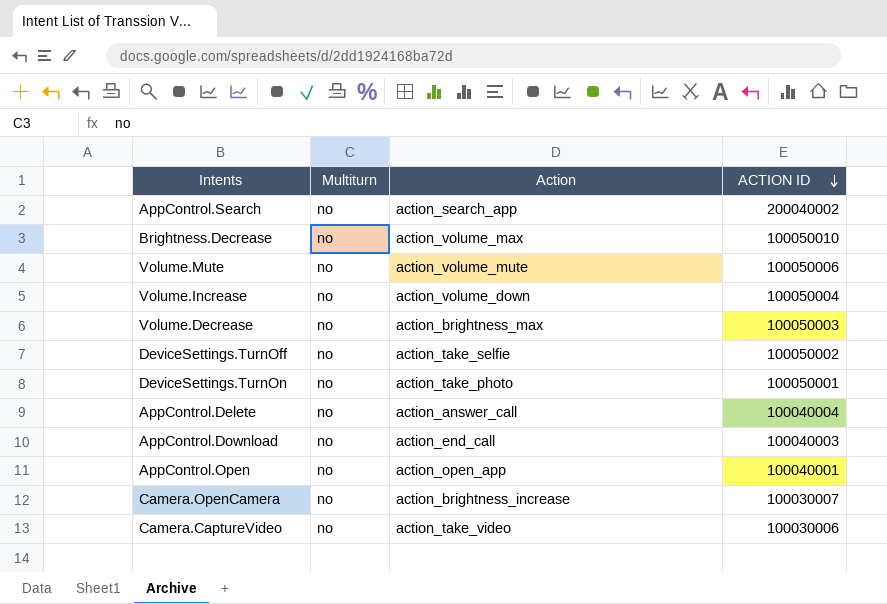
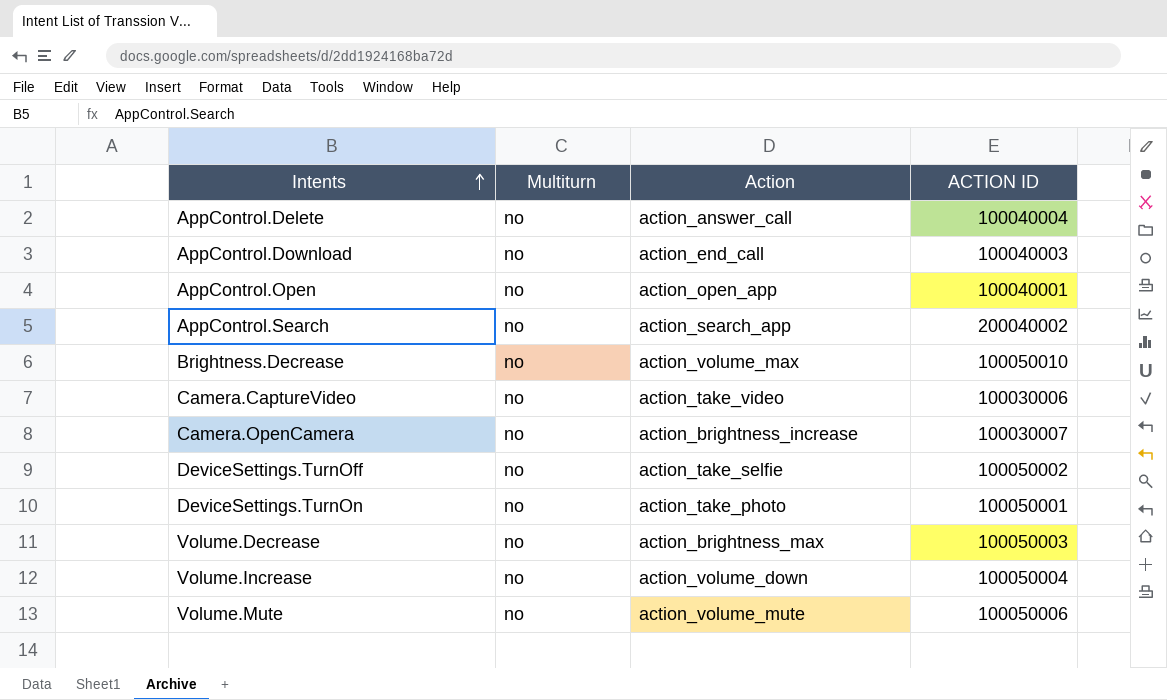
row order: ACTION ID descending -> Intents ascending

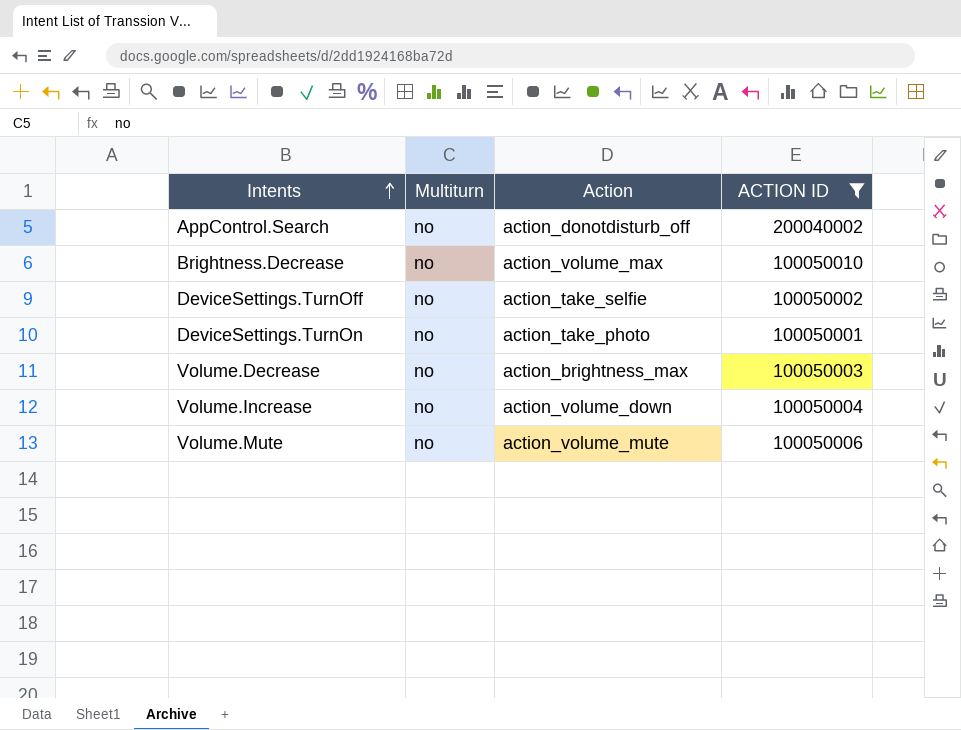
filter: none -> ACTION ID >= 100050001
AppControl.Search | Action: action_search_app -> action_donotdisturb_off

